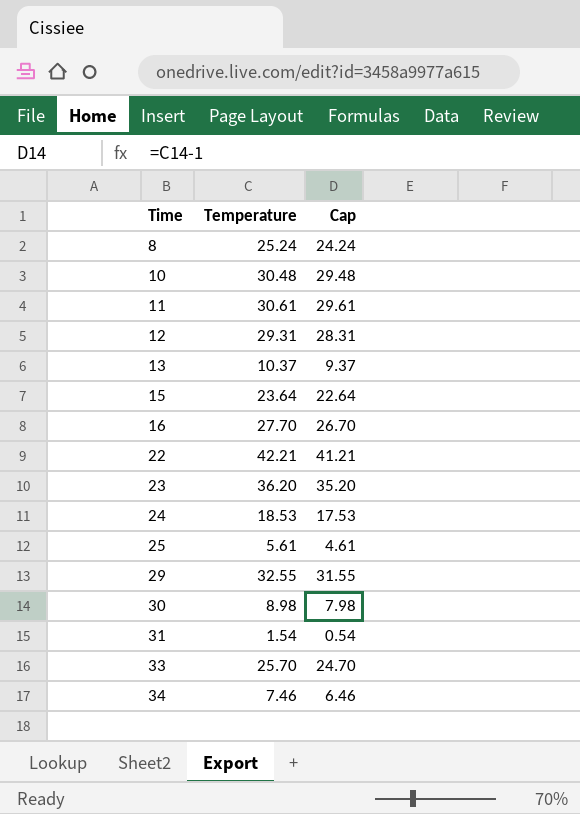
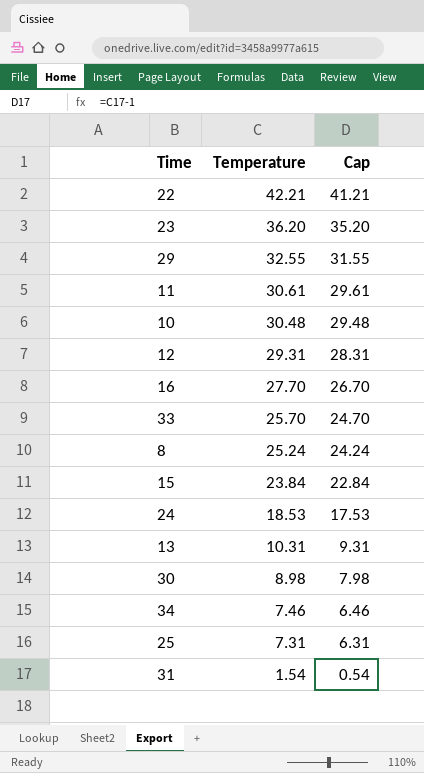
row order: Time ascending -> Temperature descending
15 | Temperature: 23.64 -> 23.84
15 | Cap: 22.64 -> 22.84
13 | Temperature: 10.37 -> 10.31
13 | Cap: 9.37 -> 9.31
25 | Temperature: 5.61 -> 7.31
25 | Cap: 4.61 -> 6.31

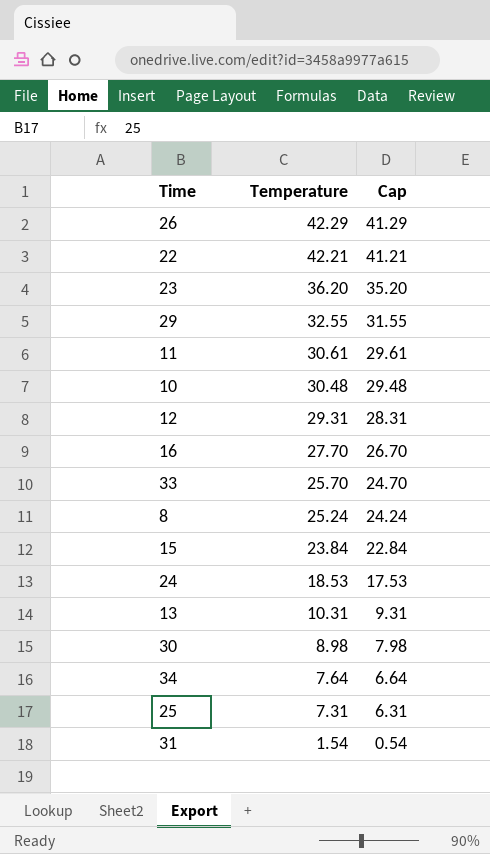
row 26: none -> 42.29 | 41.29
34 | Temperature: 7.46 -> 7.64
34 | Cap: 6.46 -> 6.64

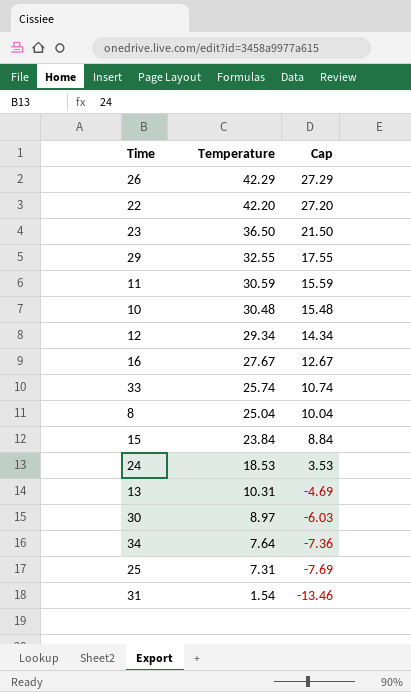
column Cap | formula: [Temperature] - 1 -> [Temperature] - 15
22 | Temperature: 42.21 -> 42.20
23 | Temperature: 36.20 -> 36.50
11 | Temperature: 30.61 -> 30.59
12 | Temperature: 29.31 -> 29.34
16 | Temperature: 27.70 -> 27.67
33 | Temperature: 25.70 -> 25.74
8 | Temperature: 25.24 -> 25.04
30 | Temperature: 8.98 -> 8.97

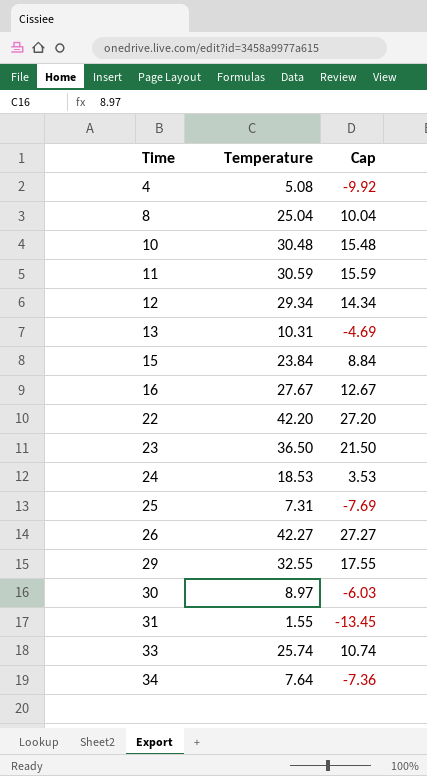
row order: Temperature descending -> Time ascending
row 4: none -> 5.08 | -9.92
26 | Temperature: 42.29 -> 42.27
26 | Cap: 27.29 -> 27.27
31 | Temperature: 1.54 -> 1.55
31 | Cap: -13.46 -> -13.45

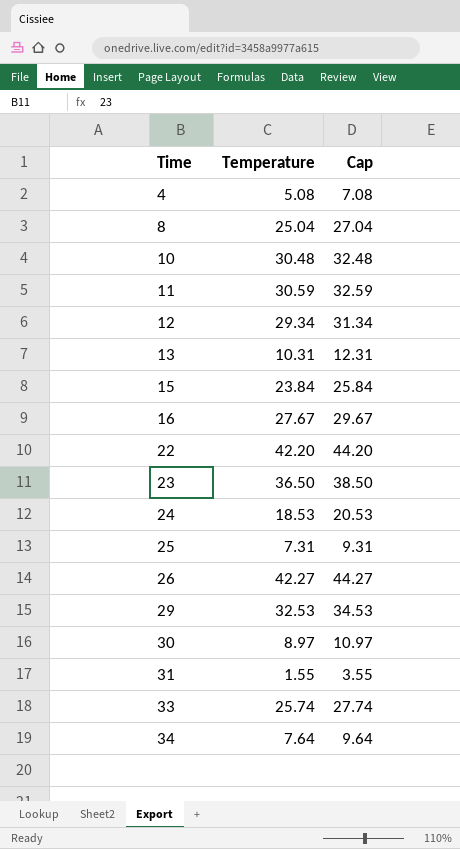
column Cap | formula: [Temperature] - 15 -> [Temperature] + 2
29 | Temperature: 32.55 -> 32.53

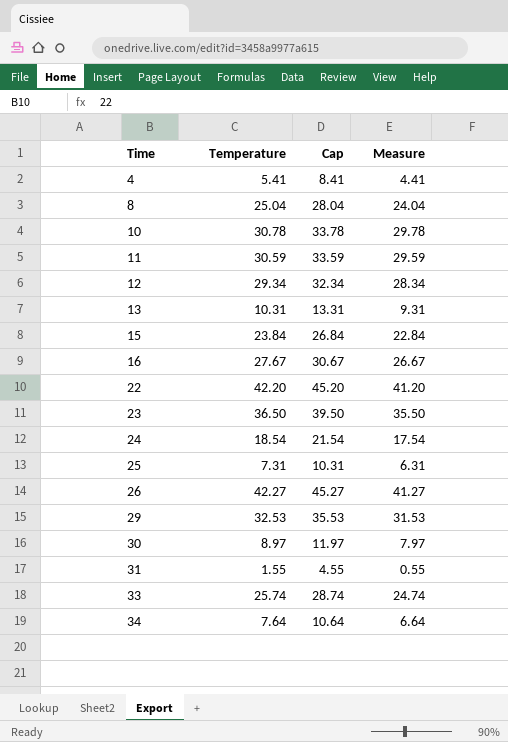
column Cap | formula: [Temperature] + 2 -> [Temperature] + 3
column Measure | formula: none -> [Temperature] - 1
4 | Temperature: 5.08 -> 5.41
10 | Temperature: 30.48 -> 30.78
24 | Temperature: 18.53 -> 18.54

